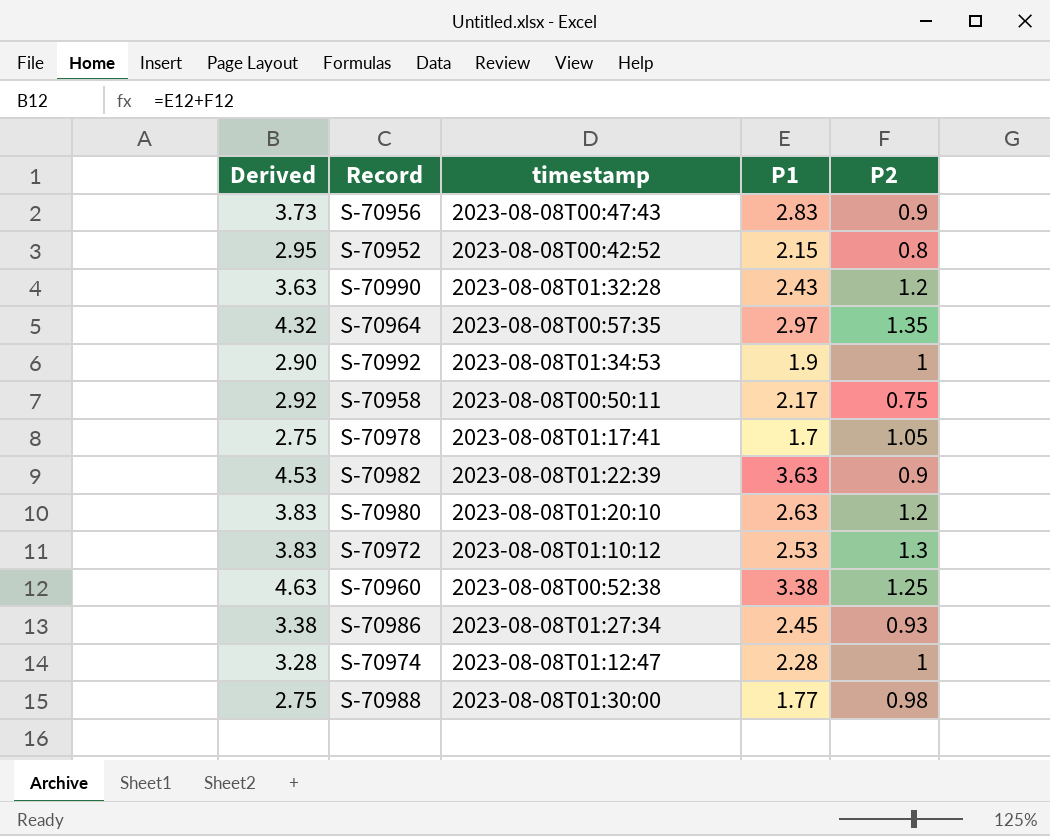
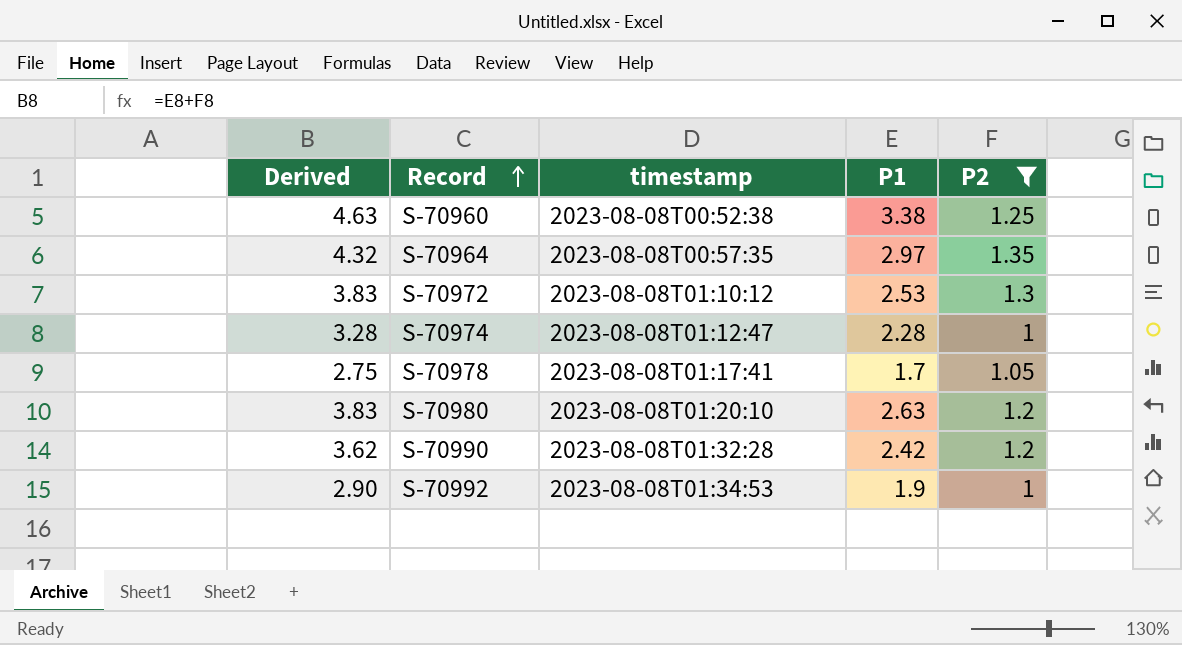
filter: none -> P2 >= 1
row order: none -> Record ascending
S-70990 | Derived: 3.63 -> 3.62
S-70990 | P1: 2.43 -> 2.42

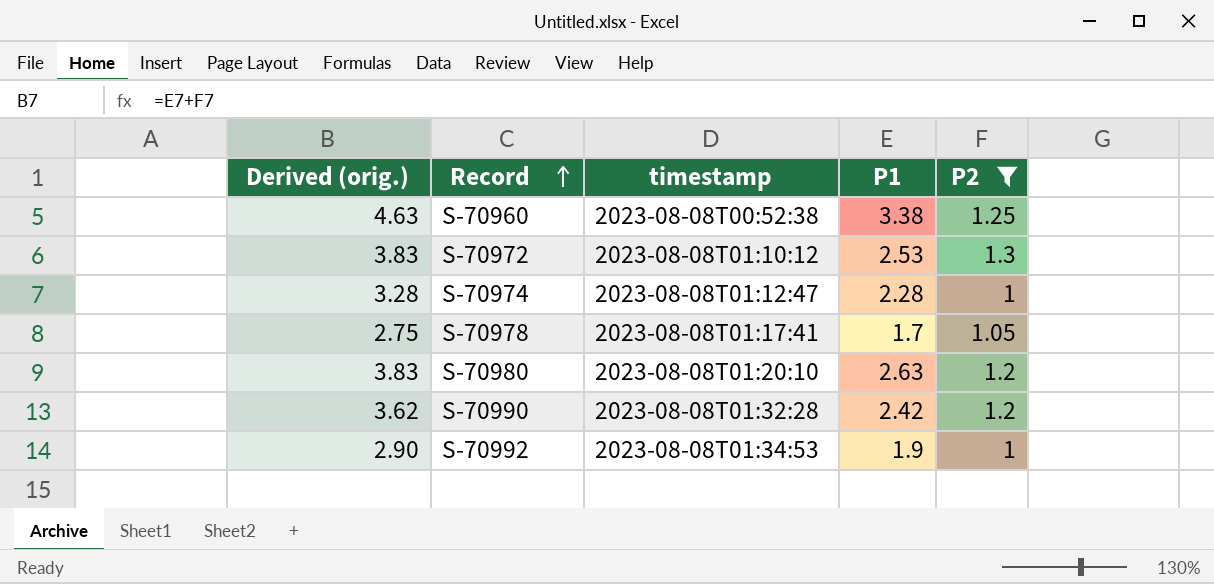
column name: Derived -> Derived (orig.)
row S-70964: 4.32 | 2023-08-08T00:57:35 | 2.97 | 1.35 -> none

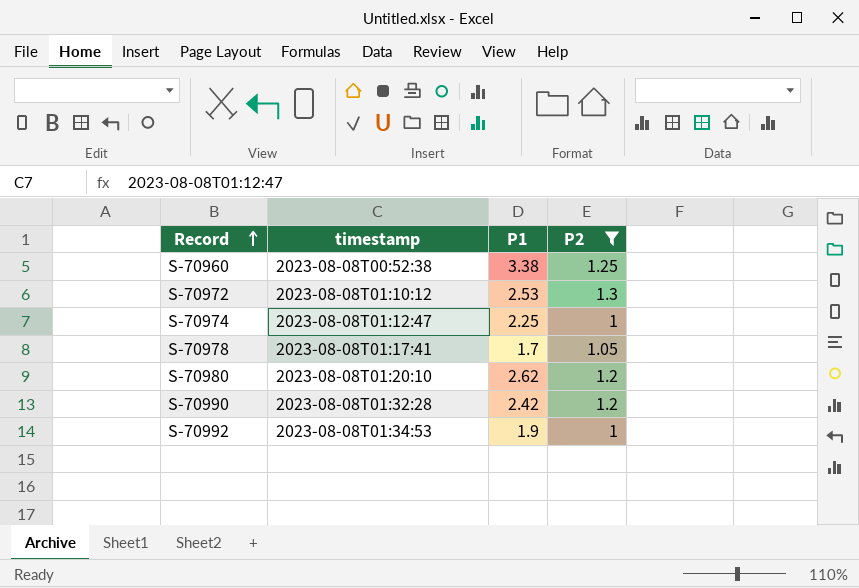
column Derived (orig.) | formula: [P1] + [P2] -> none
S-70974 | P1: 2.28 -> 2.25
S-70980 | P1: 2.63 -> 2.62

